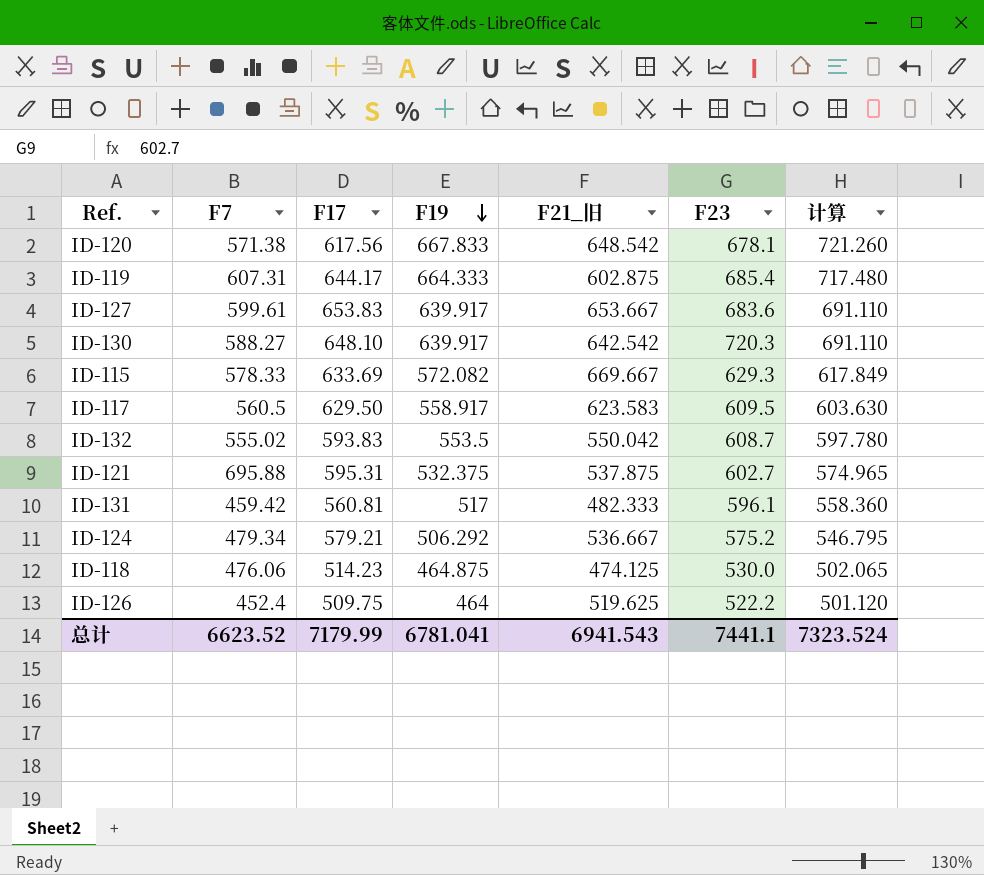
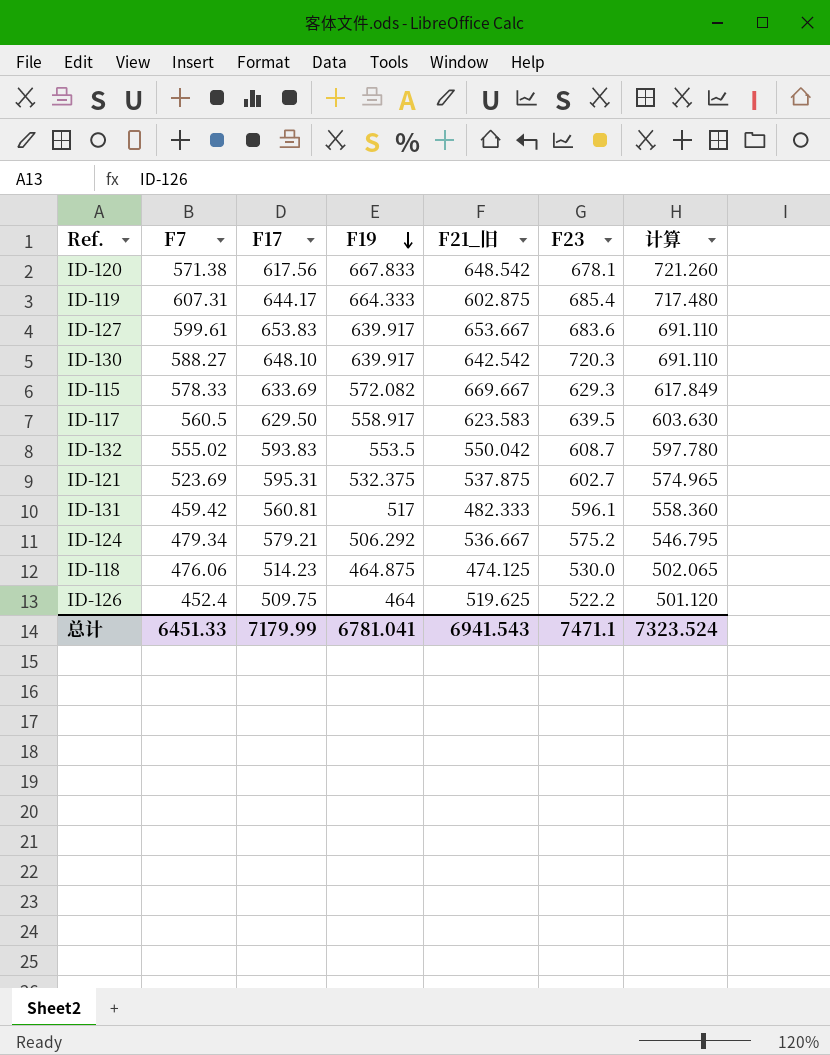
ID-117 | F23: 609.5 -> 639.5
ID-121 | F7: 695.88 -> 523.69
总计 | F7: 6623.52 -> 6451.33
总计 | F23: 7441.1 -> 7471.1

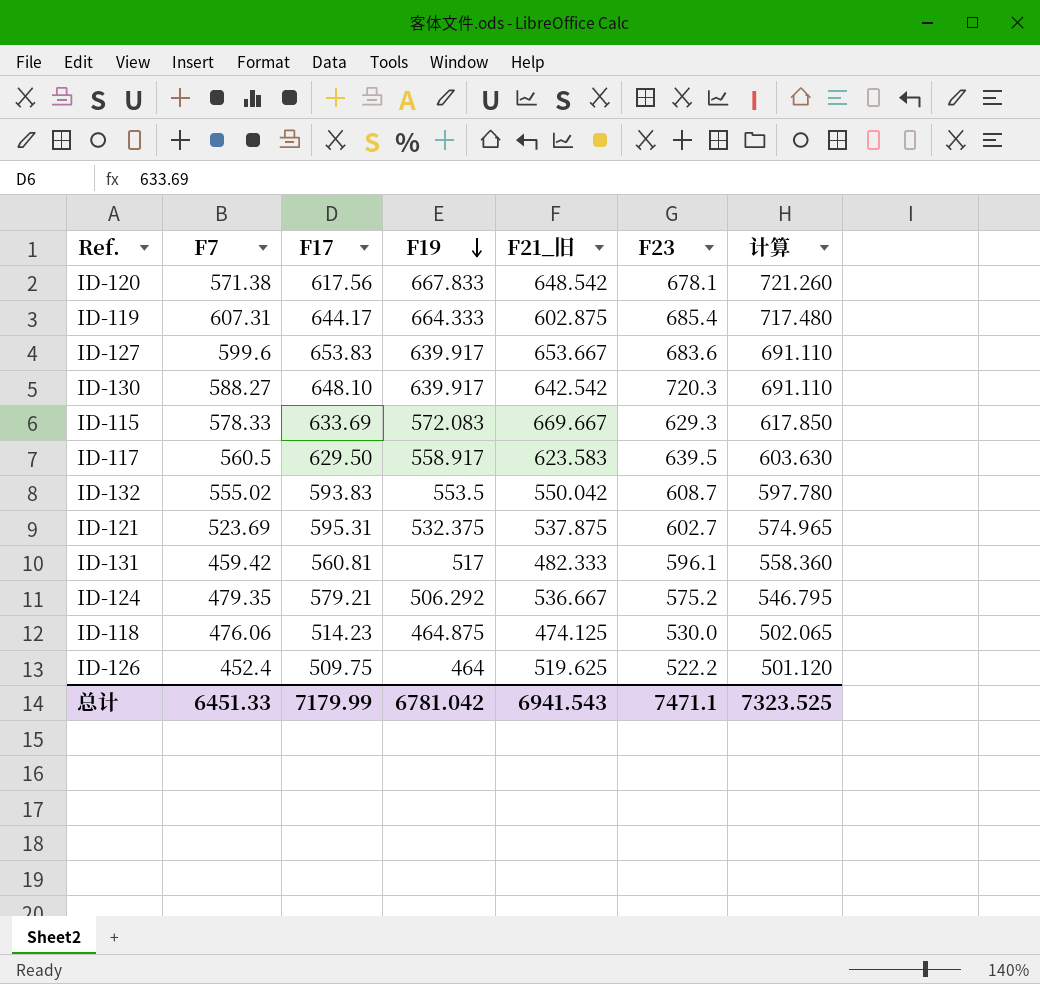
ID-127 | F7: 599.61 -> 599.6
ID-115 | F19: 572.082 -> 572.083
ID-115 | 计算: 617.849 -> 617.850
ID-124 | F7: 479.34 -> 479.35
总计 | F19: 6781.041 -> 6781.042
总计 | 计算: 7323.524 -> 7323.525

